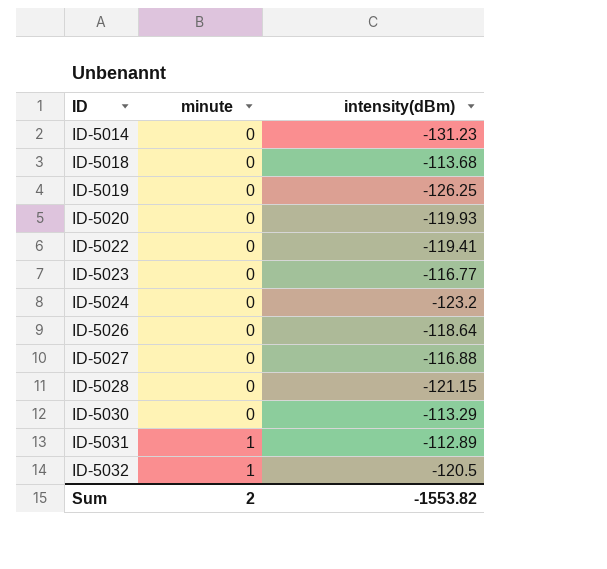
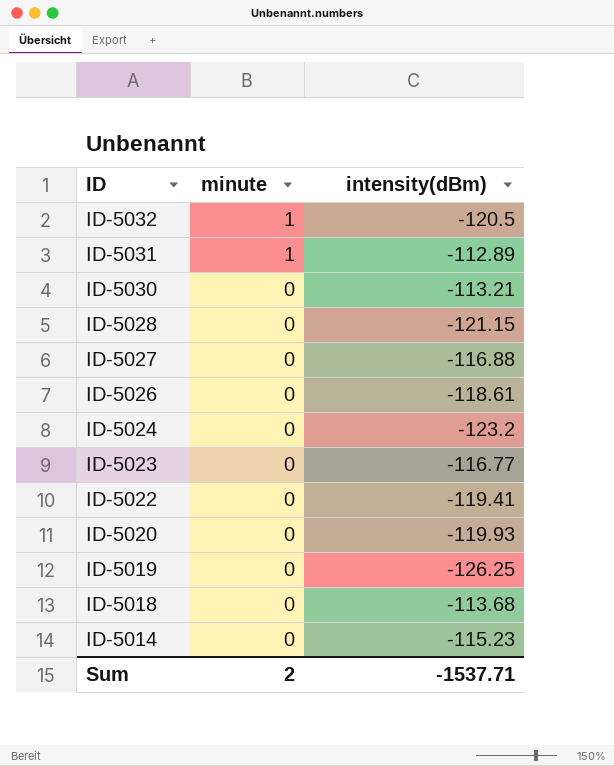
row order: ID ascending -> ID descending
ID-5030 | intensity(dBm): -113.29 -> -113.21
ID-5026 | intensity(dBm): -118.64 -> -118.61
ID-5014 | intensity(dBm): -131.23 -> -115.23
Sum | intensity(dBm): -1553.82 -> -1537.71

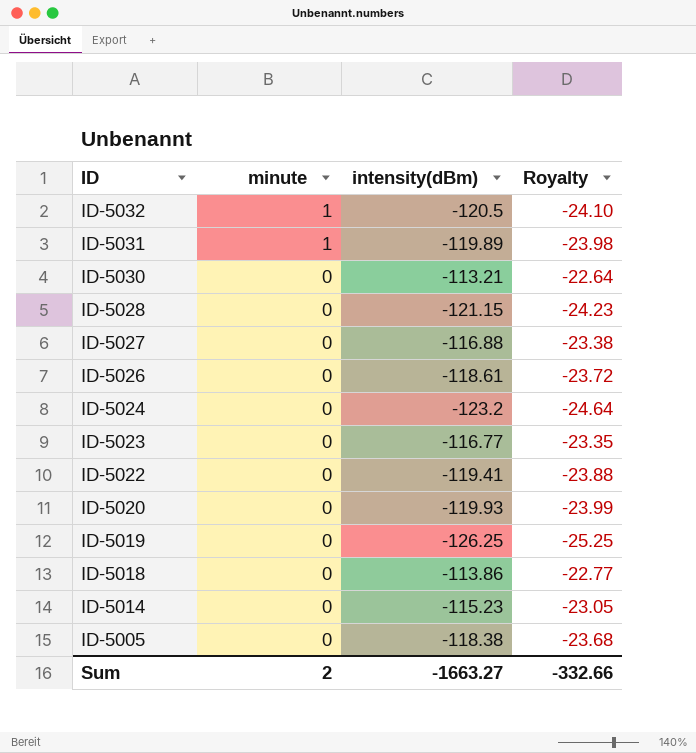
column Royalty | formula: none -> [intensity(dBm)] * 0.2
ID-5031 | intensity(dBm): -112.89 -> -119.89
ID-5018 | intensity(dBm): -113.68 -> -113.86
row ID-5005: none -> 0 | -118.38 | -23.68
Sum | intensity(dBm): -1537.71 -> -1663.27

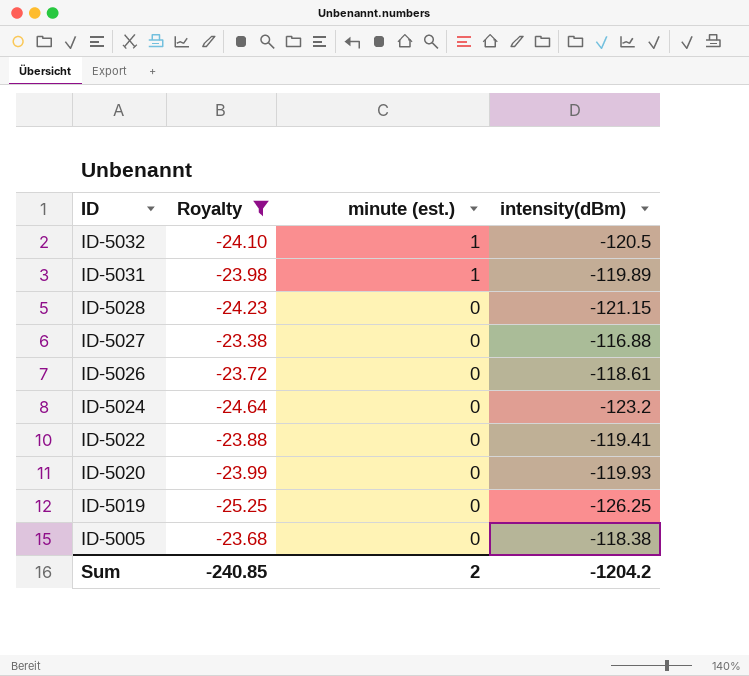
filter: none -> Royalty <= -23.38
column Royalty | position: 4 -> 2
column name: minute -> minute (est.)
Sum | Royalty: -332.66 -> -240.85
Sum | intensity(dBm): -1663.27 -> -1204.2

